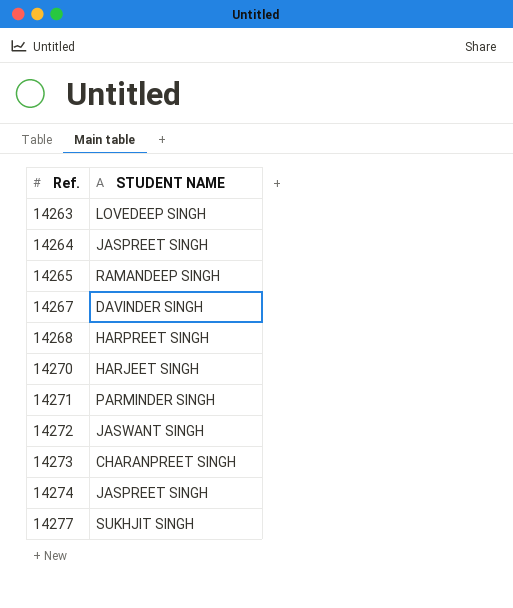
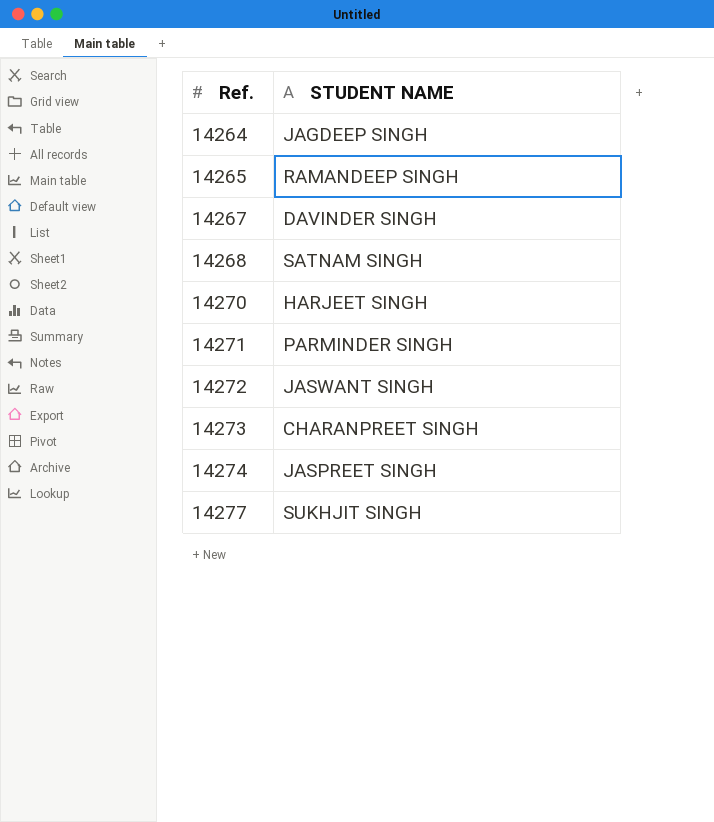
row 14263: LOVEDEEP SINGH -> none
14264 | STUDENT NAME: JASPREET SINGH -> JAGDEEP SINGH
14268 | STUDENT NAME: HARPREET SINGH -> SATNAM SINGH

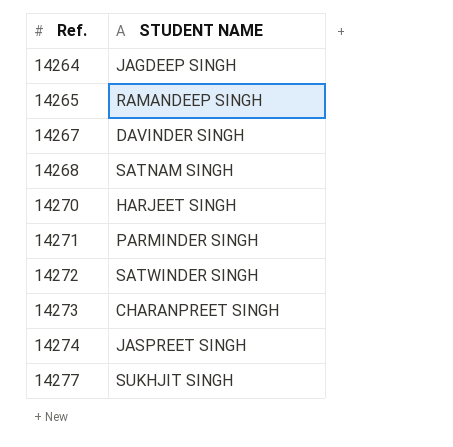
14272 | STUDENT NAME: JASWANT SINGH -> SATWINDER SINGH

